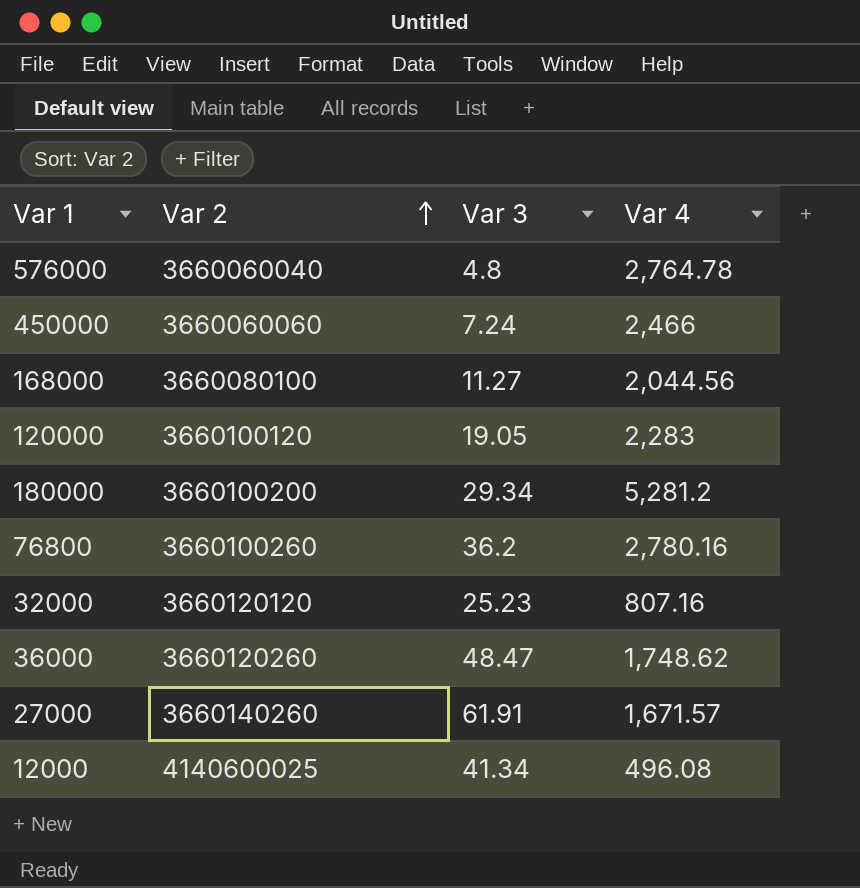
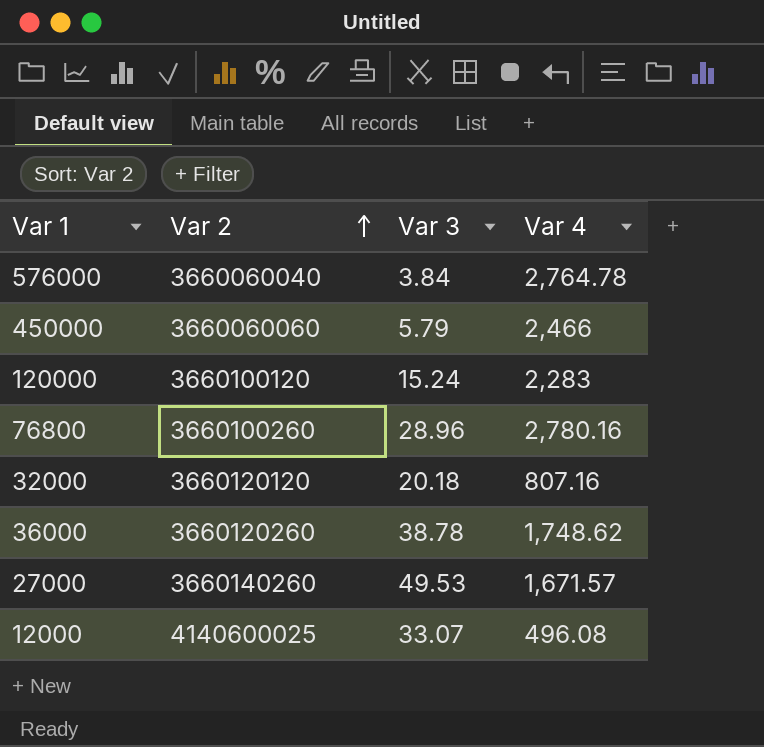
row 168000: 3660080100 | 11.27 | 2,044.56 -> none
row 180000: 3660100200 | 29.34 | 5,281.2 -> none
576000 | Var 3: 4.8 -> 3.84
450000 | Var 3: 7.24 -> 5.79
120000 | Var 3: 19.05 -> 15.24
76800 | Var 3: 36.2 -> 28.96
32000 | Var 3: 25.23 -> 20.18
36000 | Var 3: 48.47 -> 38.78
27000 | Var 3: 61.91 -> 49.53
12000 | Var 3: 41.34 -> 33.07

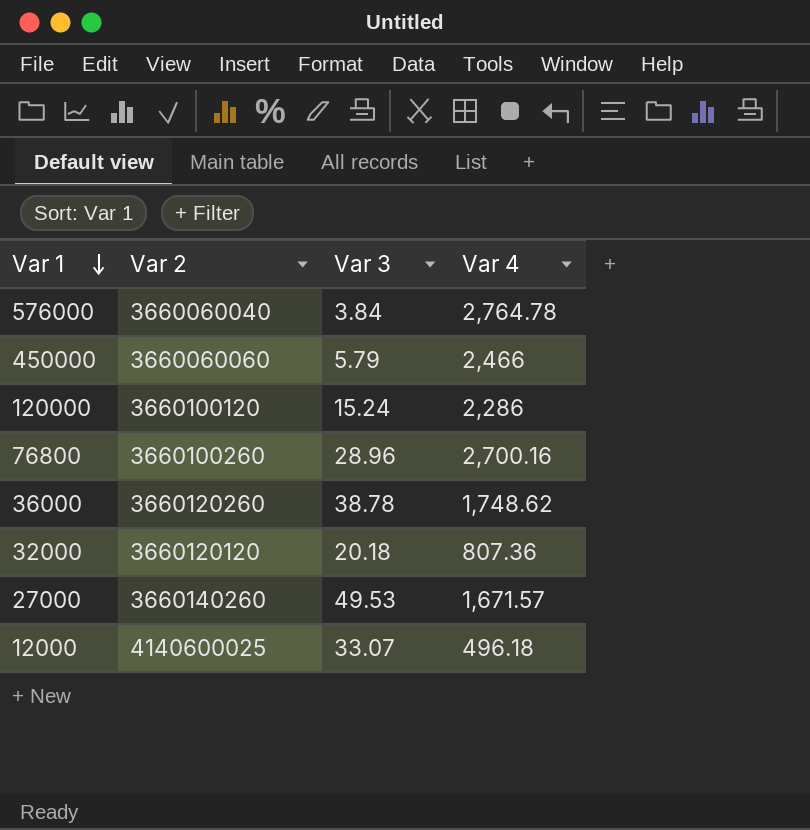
row order: Var 2 ascending -> Var 1 descending
120000 | Var 4: 2,283 -> 2,286
76800 | Var 4: 2,780.16 -> 2,700.16
32000 | Var 4: 807.16 -> 807.36
12000 | Var 4: 496.08 -> 496.18

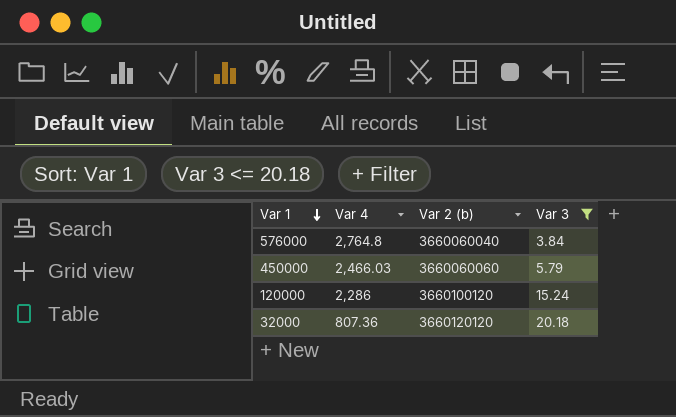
filter: none -> Var 3 <= 20.18
column Var 4 | position: 4 -> 2
column name: Var 2 -> Var 2 (b)
576000 | Var 4: 2,764.78 -> 2,764.8
450000 | Var 4: 2,466 -> 2,466.03

